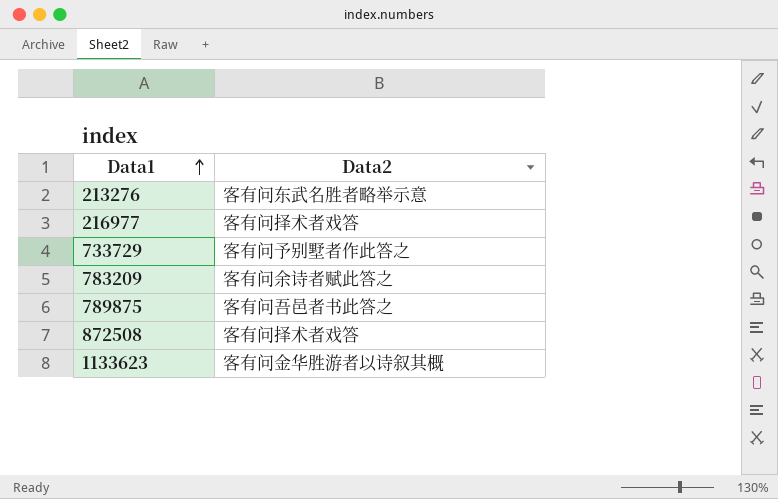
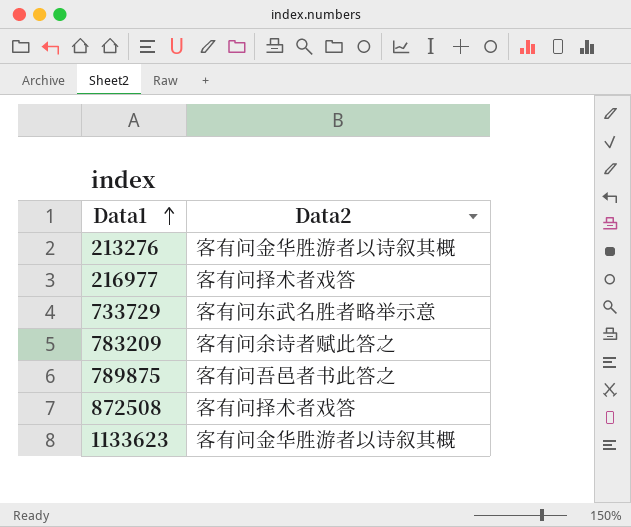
213276 | Data2: 客有问东武名胜者略举示意 -> 客有问金华胜游者以诗叙其概
733729 | Data2: 客有问予别墅者作此答之 -> 客有问东武名胜者略举示意

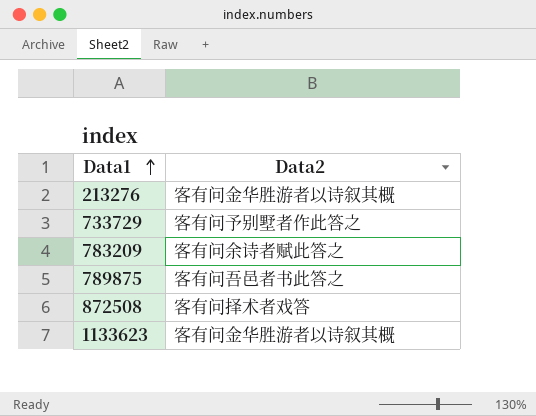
row 216977: 客有问择术者戏答 -> none
733729 | Data2: 客有问东武名胜者略举示意 -> 客有问予别墅者作此答之

